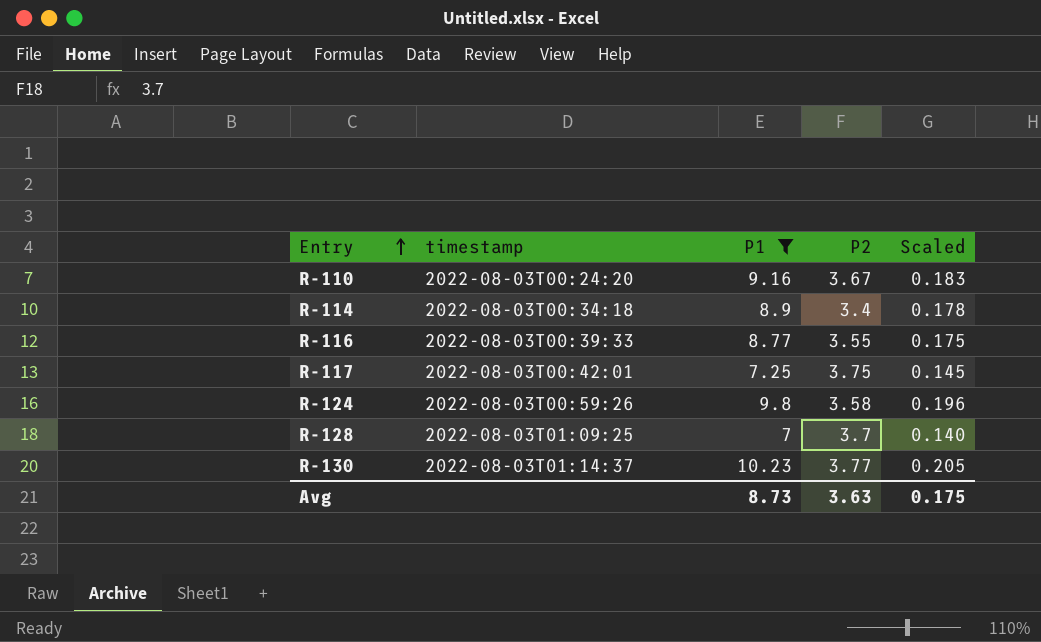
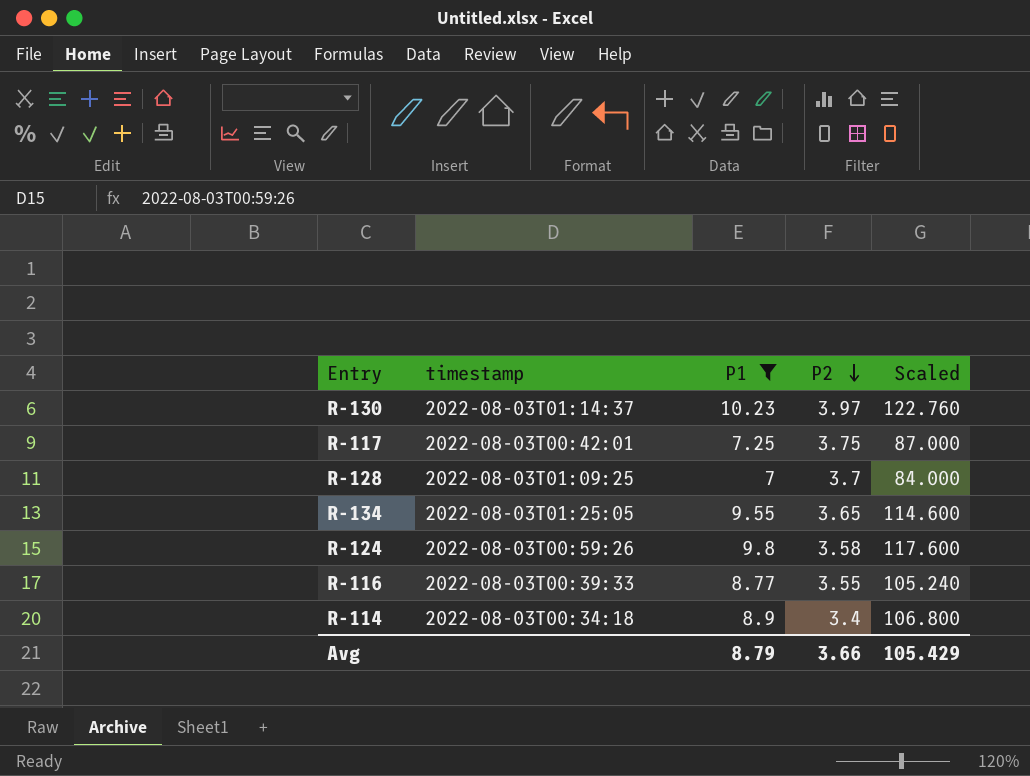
row order: Entry ascending -> P2 descending
column Scaled | formula: [P1] * 0.02 -> [P1] * 12
row R-110: 2022-08-03T00:24:20 | 9.16 | 3.67 | 0.183 -> none
R-130 | P2: 3.77 -> 3.97
row R-134: none -> 2022-08-03T01:25:05 | 9.55 | 3.65 | 114.600
Avg | P1: 8.73 -> 8.79
Avg | P2: 3.63 -> 3.66
Avg | Scaled: 0.175 -> 105.429

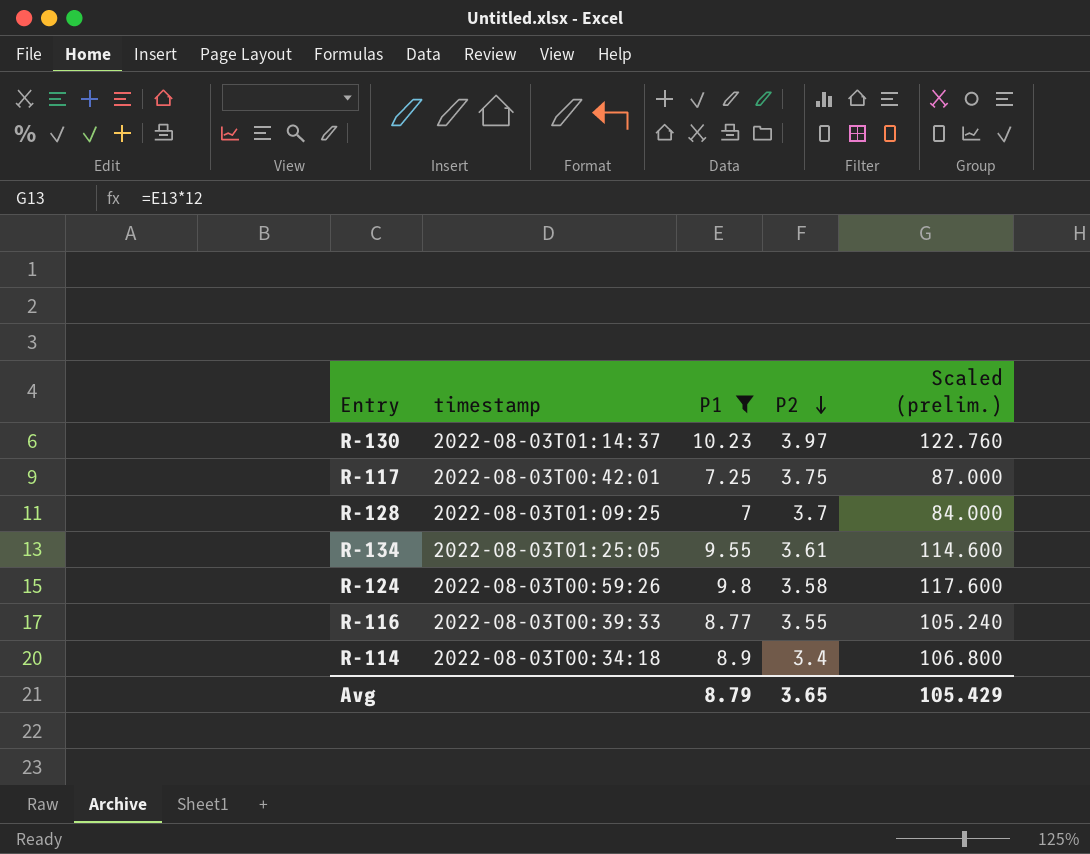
column name: Scaled -> Scaled (prelim.)
R-134 | P2: 3.65 -> 3.61
Avg | P2: 3.66 -> 3.65

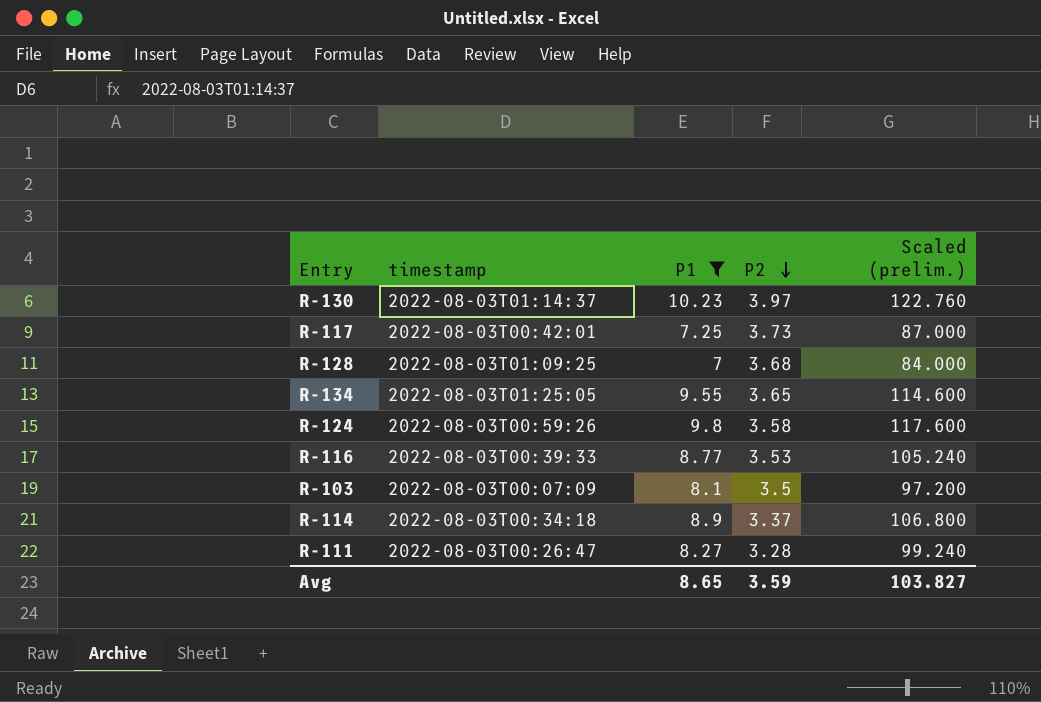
R-117 | P2: 3.75 -> 3.73
R-128 | P2: 3.7 -> 3.68
R-134 | P2: 3.61 -> 3.65
R-116 | P2: 3.55 -> 3.53
row R-103: none -> 2022-08-03T00:07:09 | 8.1 | 3.5 | 97.200
R-114 | P2: 3.4 -> 3.37
row R-111: none -> 2022-08-03T00:26:47 | 8.27 | 3.28 | 99.240
Avg | P1: 8.79 -> 8.65
Avg | P2: 3.65 -> 3.59
Avg | Scaled (prelim.): 105.429 -> 103.827

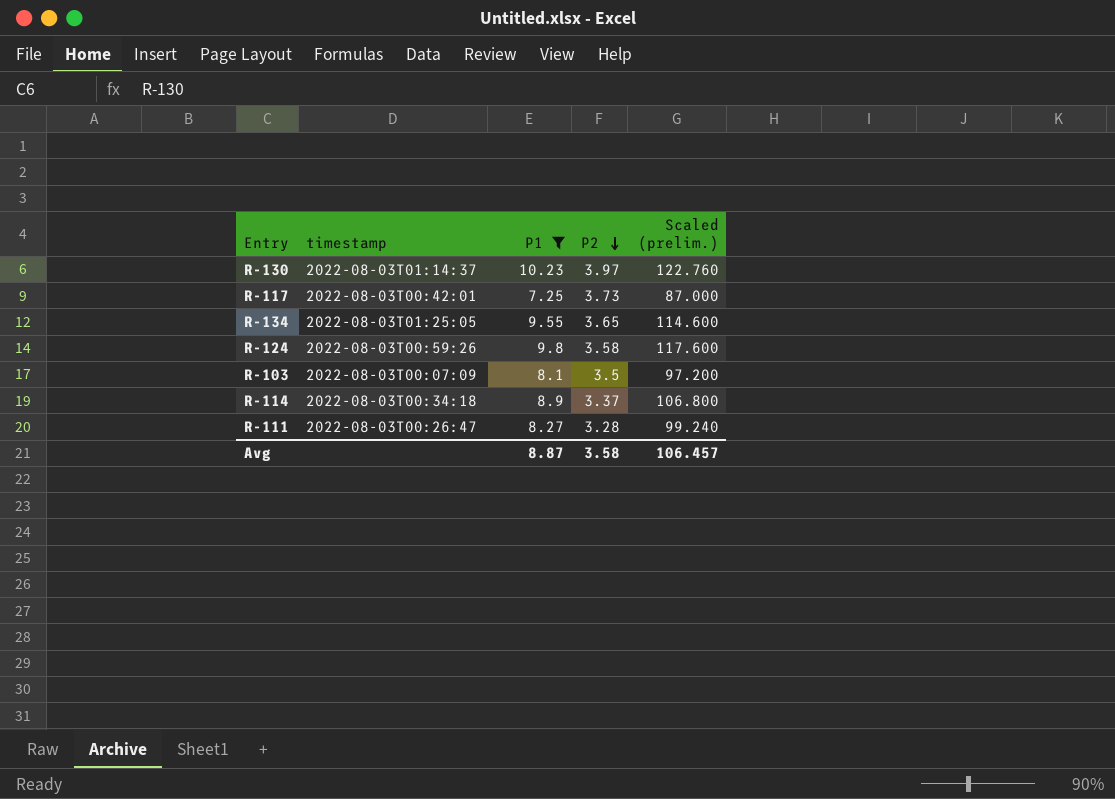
row R-128: 2022-08-03T01:09:25 | 7 | 3.68 | 84.000 -> none
row R-116: 2022-08-03T00:39:33 | 8.77 | 3.53 | 105.240 -> none
Avg | P1: 8.65 -> 8.87
Avg | P2: 3.59 -> 3.58
Avg | Scaled (prelim.): 103.827 -> 106.457

